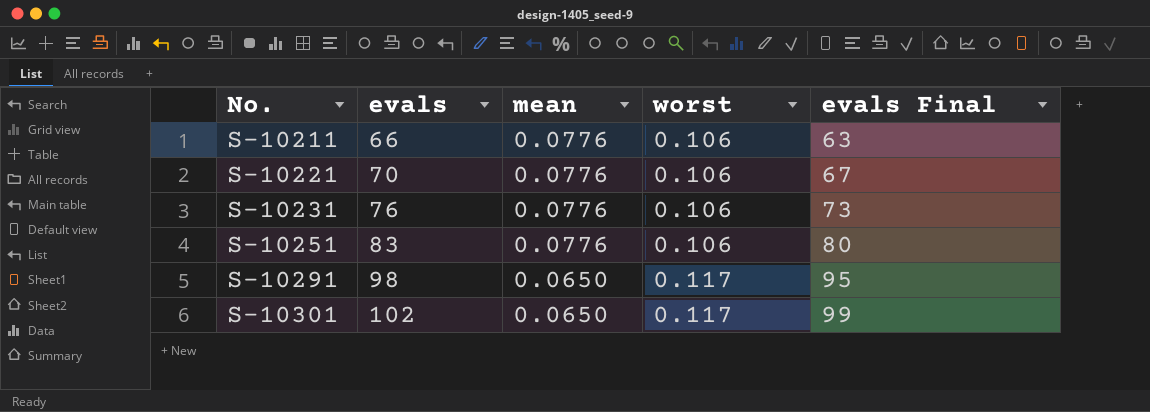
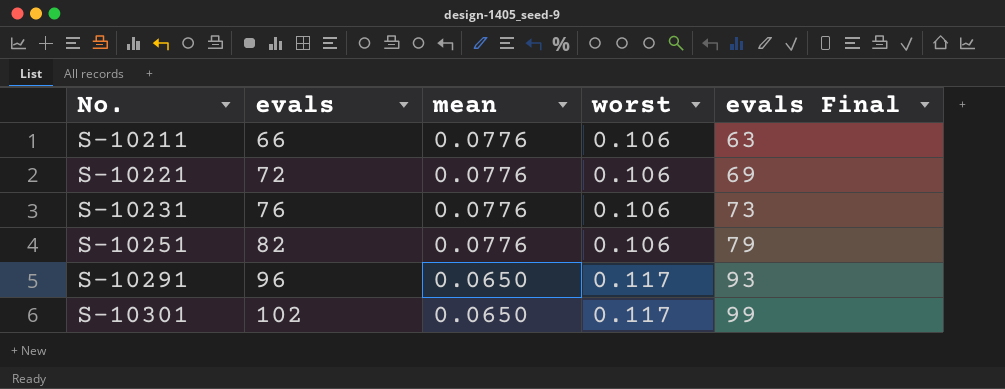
S-10221 | evals: 70 -> 72
S-10221 | evals Final: 67 -> 69
S-10251 | evals: 83 -> 82
S-10251 | evals Final: 80 -> 79
S-10291 | evals: 98 -> 96
S-10291 | evals Final: 95 -> 93

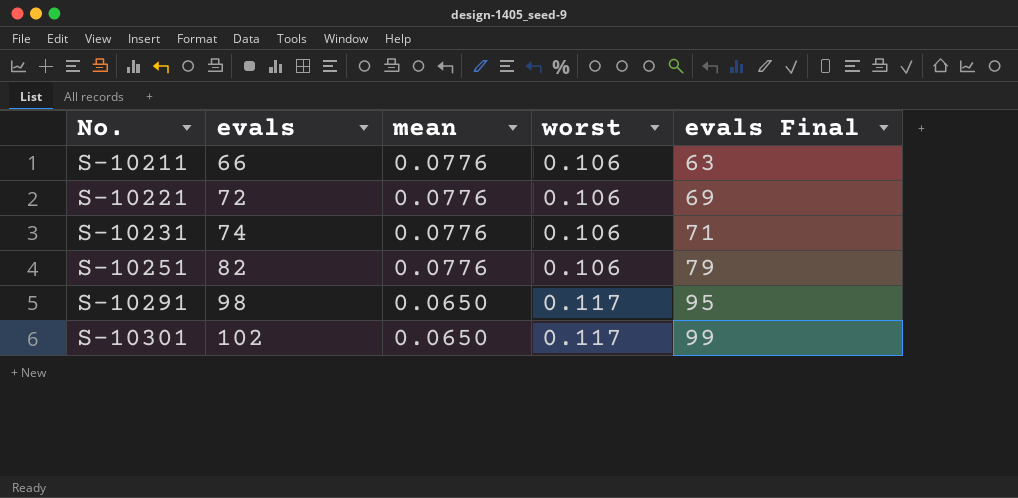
S-10231 | evals: 76 -> 74
S-10231 | evals Final: 73 -> 71
S-10291 | evals: 96 -> 98
S-10291 | evals Final: 93 -> 95

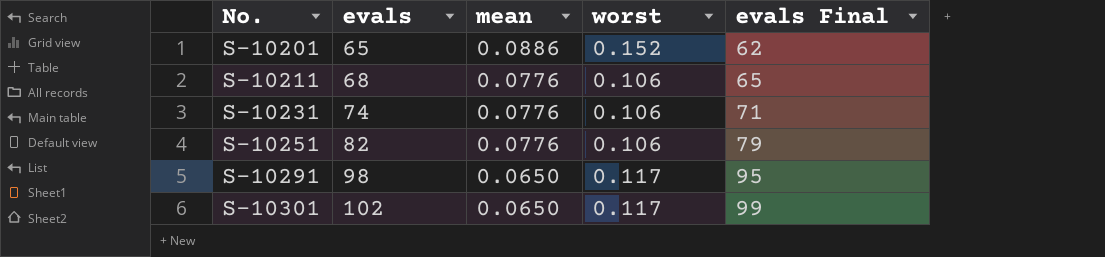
row S-10221: 72 | 0.0776 | 0.106 | 69 -> none
row S-10201: none -> 65 | 0.0886 | 0.152 | 62
S-10211 | evals: 66 -> 68
S-10211 | evals Final: 63 -> 65

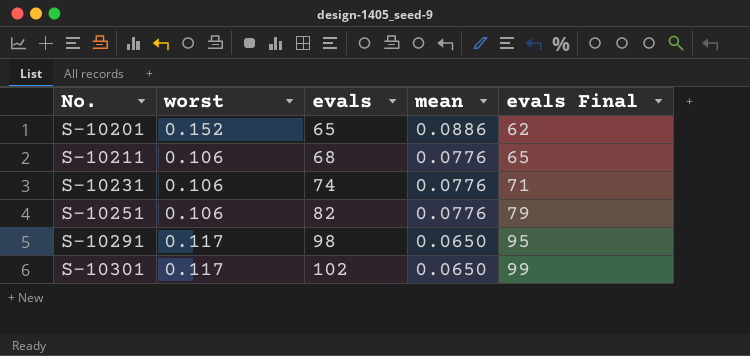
column worst | position: 4 -> 2

